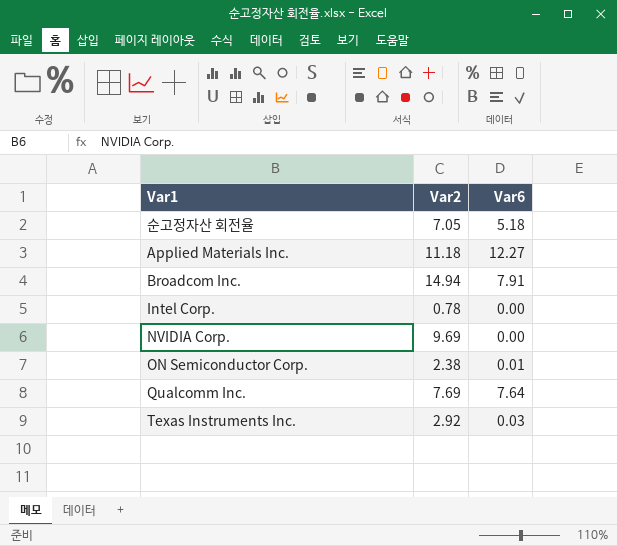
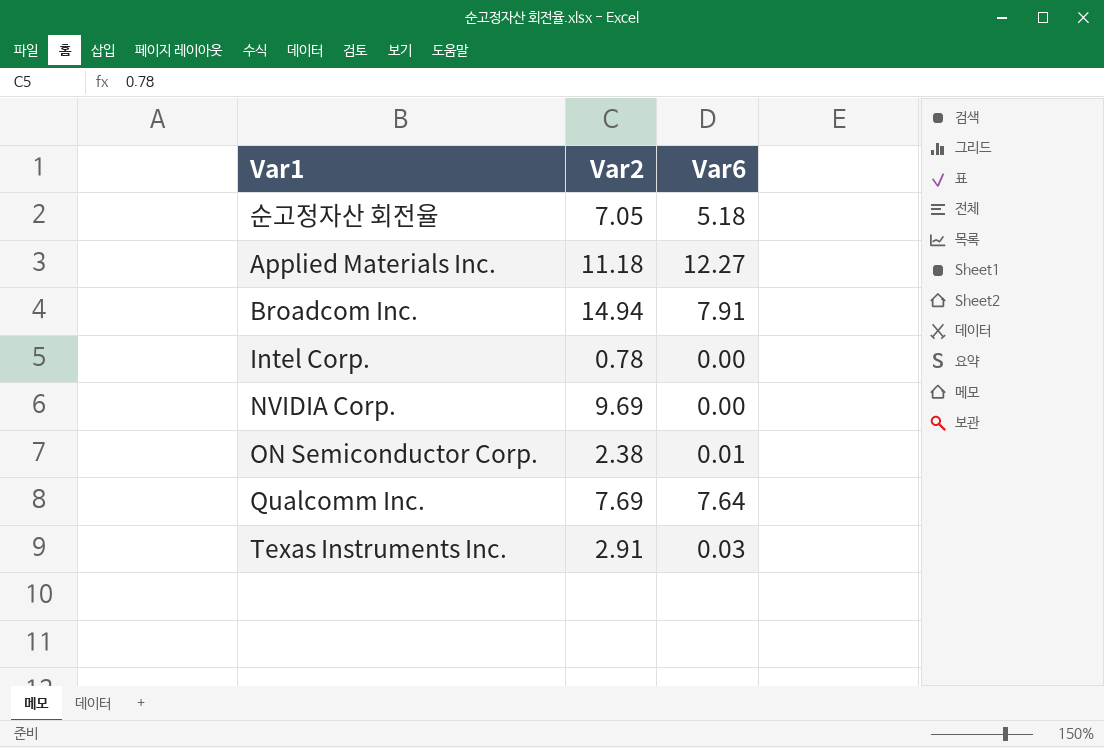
Texas Instruments Inc. | Var2: 2.92 -> 2.91

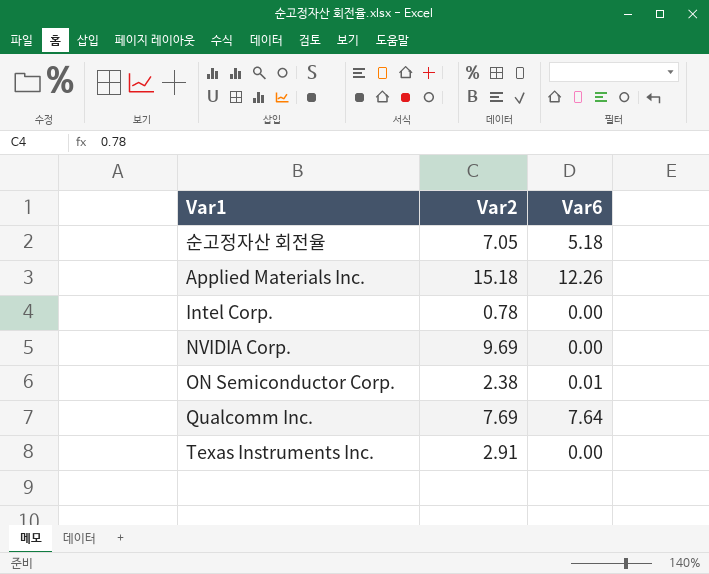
row Broadcom Inc.: 14.94 | 7.91 -> none
Applied Materials Inc. | Var2: 11.18 -> 15.18
Applied Materials Inc. | Var6: 12.27 -> 12.26
Texas Instruments Inc. | Var6: 0.03 -> 0.00

